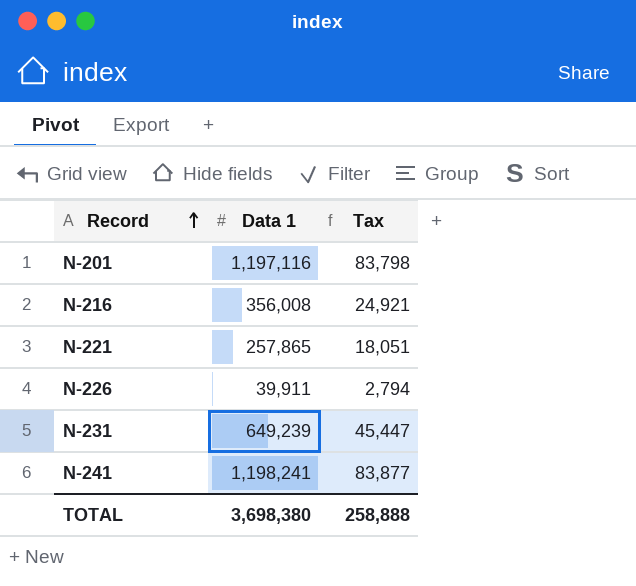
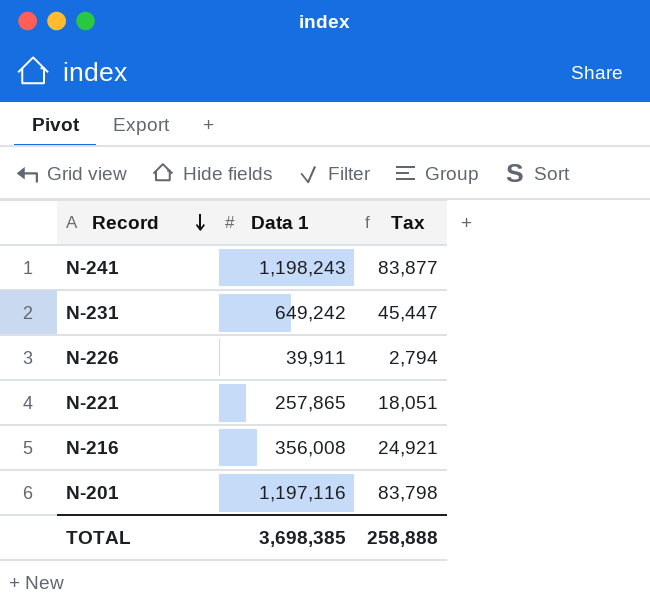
row order: Record ascending -> Record descending
N-241 | Data 1: 1,198,241 -> 1,198,243
N-231 | Data 1: 649,239 -> 649,242
TOTAL | Data 1: 3,698,380 -> 3,698,385

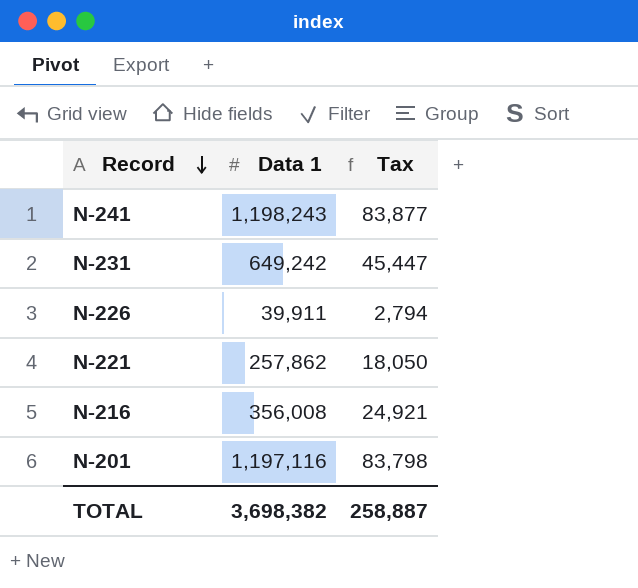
N-221 | Data 1: 257,865 -> 257,862
N-221 | Tax: 18,051 -> 18,050
TOTAL | Data 1: 3,698,385 -> 3,698,382
TOTAL | Tax: 258,888 -> 258,887

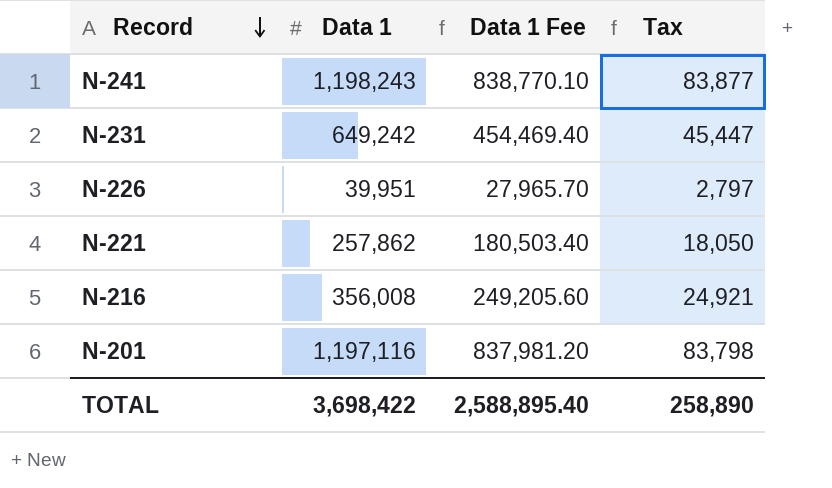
column Data 1 Fee | formula: none -> [Data 1] * 0.7
N-226 | Data 1: 39,911 -> 39,951
N-226 | Tax: 2,794 -> 2,797
TOTAL | Data 1: 3,698,382 -> 3,698,422
TOTAL | Tax: 258,887 -> 258,890

